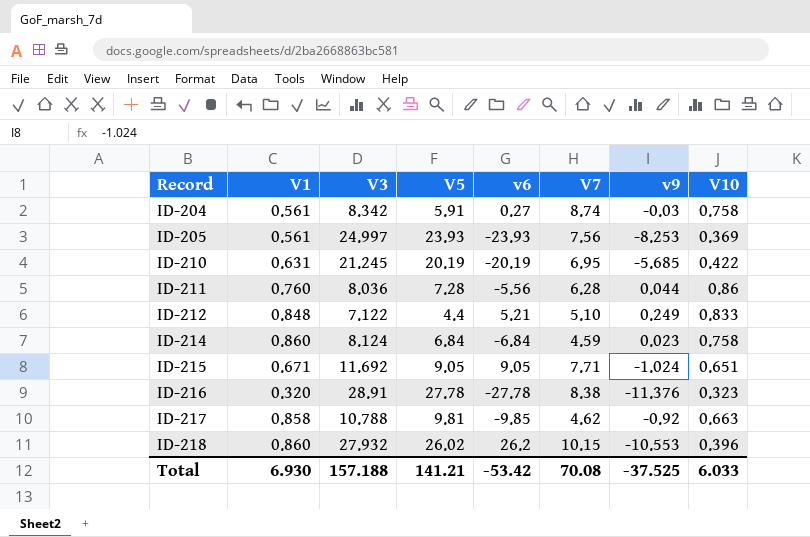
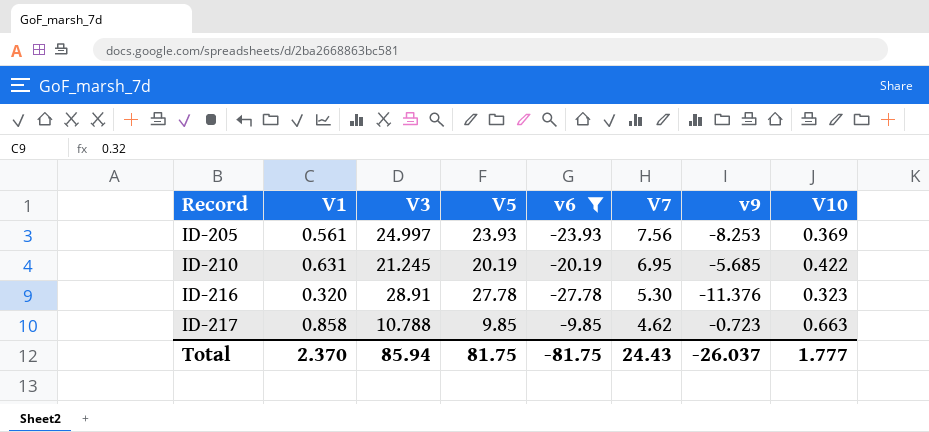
filter: none -> v6 <= -9.85
ID-216 | V7: 8.38 -> 5.30
ID-217 | V5: 9.81 -> 9.85
ID-217 | v9: -0.92 -> -0.723
Total | V1: 6.930 -> 2.370
Total | V3: 157.188 -> 85.94
Total | V5: 141.21 -> 81.75
Total | v6: -53.42 -> -81.75
Total | V7: 70.08 -> 24.43
Total | v9: -37.525 -> -26.037
Total | V10: 6.033 -> 1.777

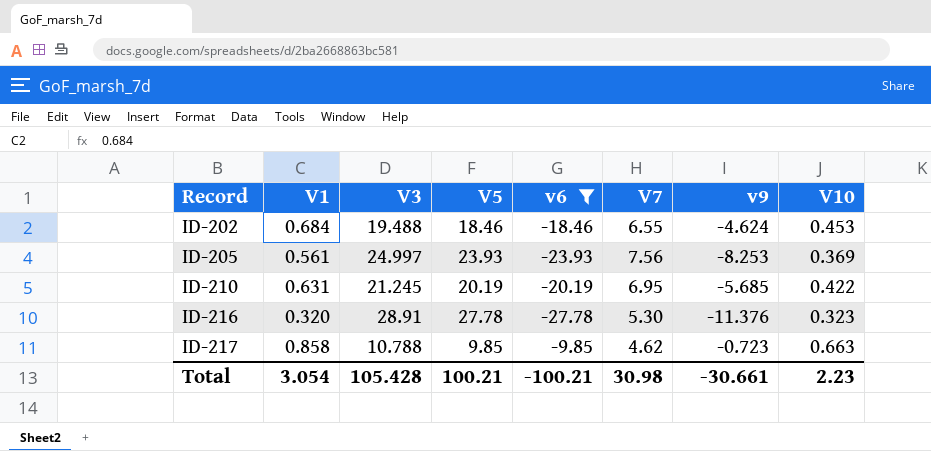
row ID-202: none -> 0.684 | 19.488 | 18.46 | -18.46 | 6.55 | -4.624 | 0.453
Total | V1: 2.370 -> 3.054
Total | V3: 85.94 -> 105.428
Total | V5: 81.75 -> 100.21
Total | v6: -81.75 -> -100.21
Total | V7: 24.43 -> 30.98
Total | v9: -26.037 -> -30.661
Total | V10: 1.777 -> 2.23

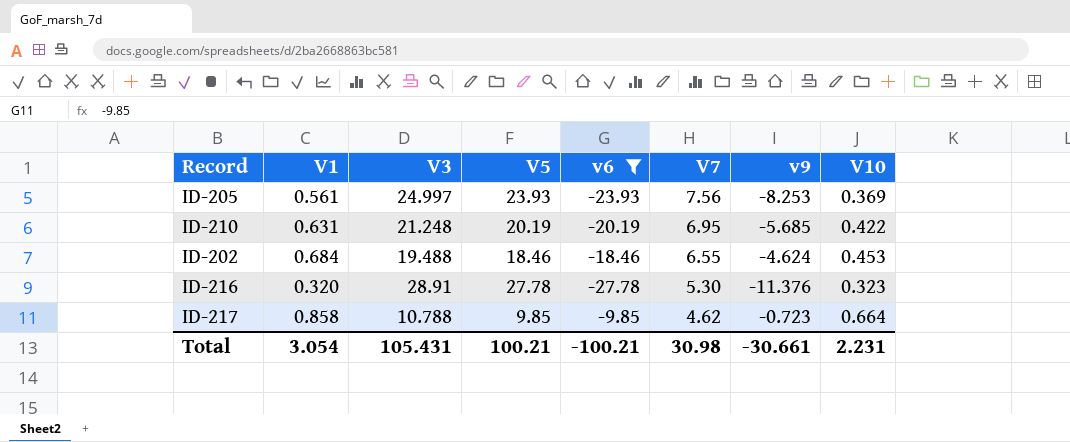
row order: Record ascending -> V7 descending
ID-210 | V3: 21.245 -> 21.248
ID-217 | V10: 0.663 -> 0.664
Total | V3: 105.428 -> 105.431
Total | V10: 2.23 -> 2.231

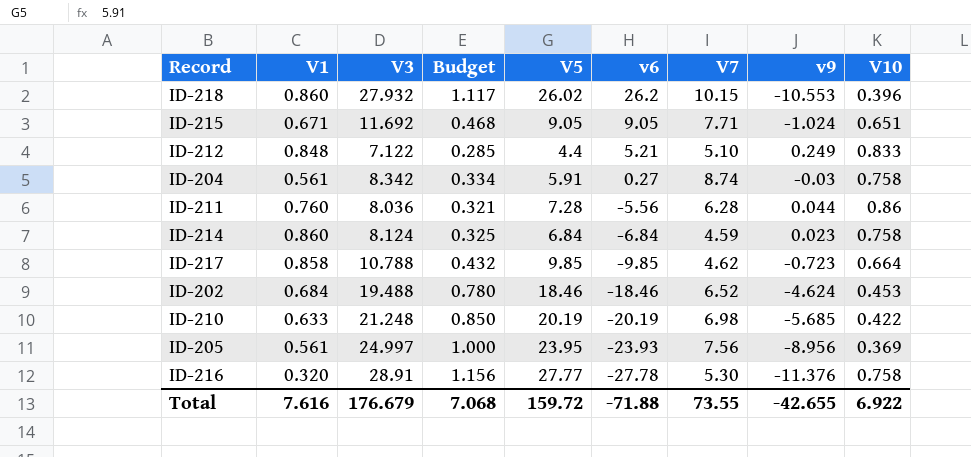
filter: v6 <= -9.85 -> none
row order: V7 descending -> v6 descending
column Budget | formula: none -> [V3] * 0.04
ID-202 | V7: 6.55 -> 6.52
ID-210 | V1: 0.631 -> 0.633
ID-210 | V7: 6.95 -> 6.98
ID-205 | V5: 23.93 -> 23.95
ID-205 | v9: -8.253 -> -8.956
ID-216 | V5: 27.78 -> 27.77
ID-216 | V10: 0.323 -> 0.758
Total | V1: 3.054 -> 7.616
Total | V3: 105.431 -> 176.679
Total | V5: 100.21 -> 159.72
Total | v6: -100.21 -> -71.88
Total | V7: 30.98 -> 73.55
Total | v9: -30.661 -> -42.655
Total | V10: 2.231 -> 6.922

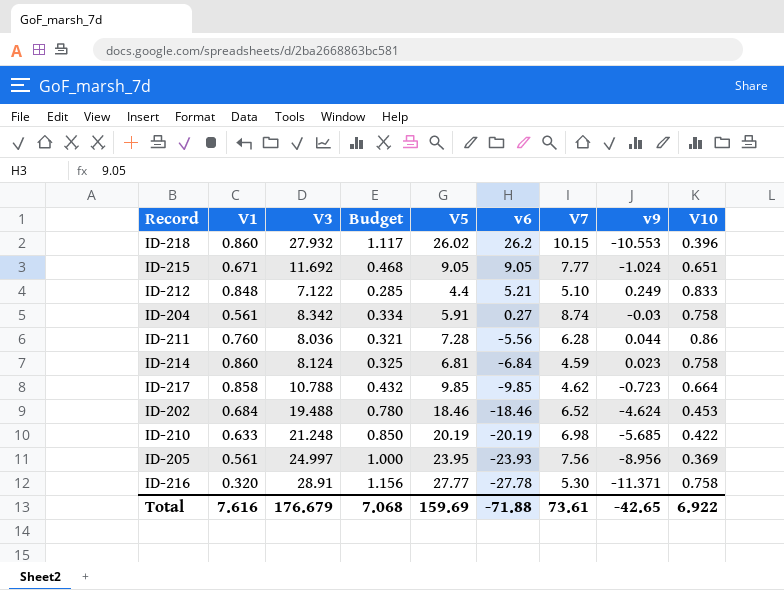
ID-215 | V7: 7.71 -> 7.77
ID-214 | V5: 6.84 -> 6.81
ID-216 | v9: -11.376 -> -11.371
Total | V5: 159.72 -> 159.69
Total | V7: 73.55 -> 73.61
Total | v9: -42.655 -> -42.65

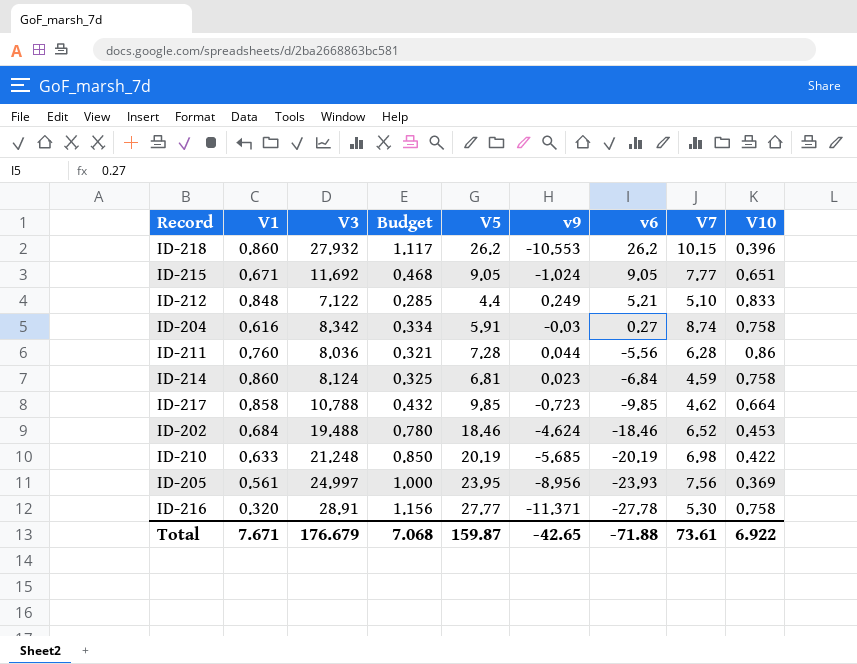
column v9 | position: 8 -> 6
ID-218 | V5: 26.02 -> 26.2
ID-204 | V1: 0.561 -> 0.616
Total | V1: 7.616 -> 7.671
Total | V5: 159.69 -> 159.87

